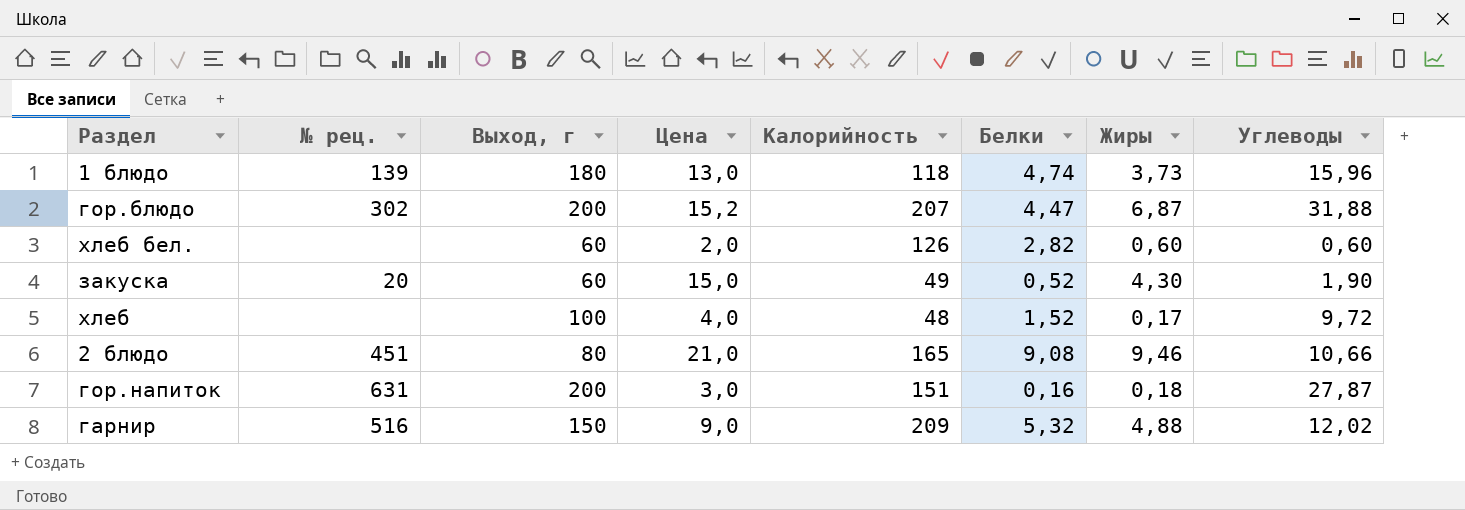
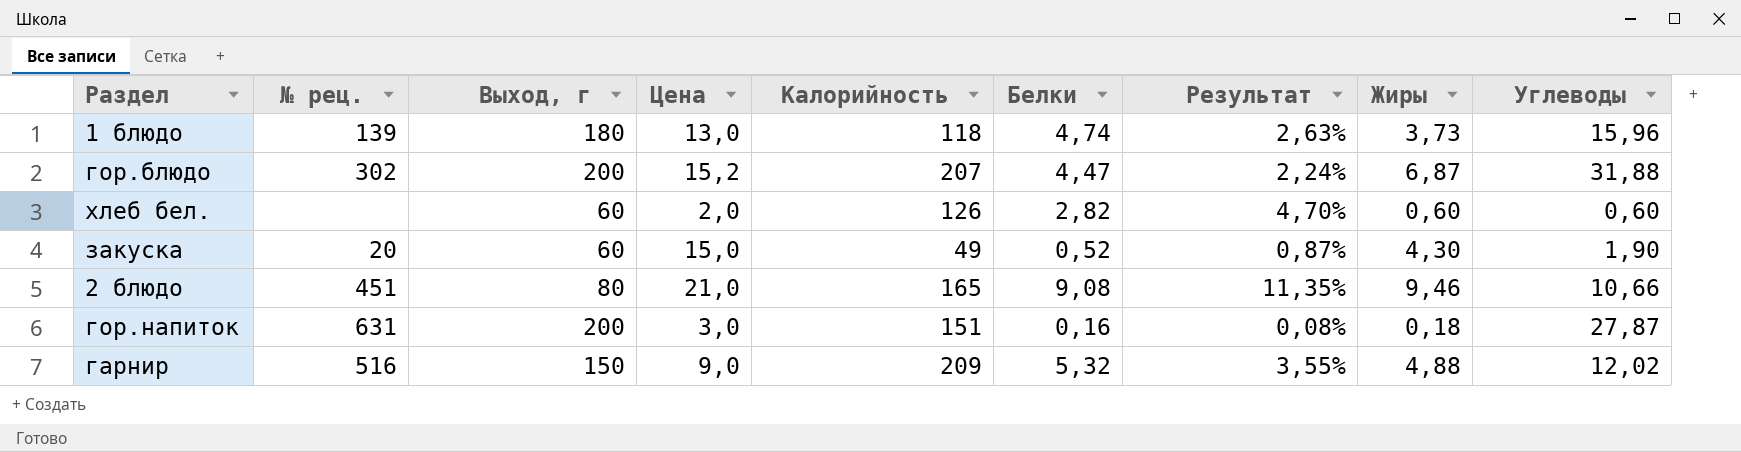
column Результат | formula: none -> [Белки] / [Выход, г]
row хлеб: none | 100 | 4,0 | 48 | 1,52 | 0,17 | 9,72 -> none

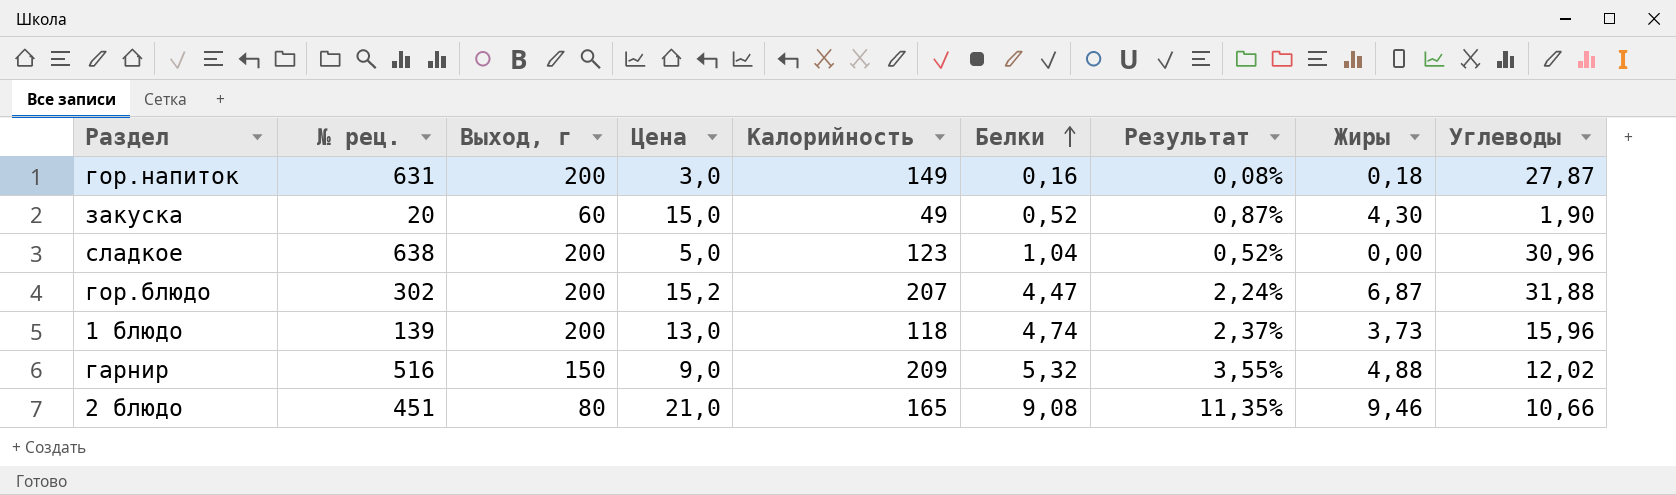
row order: none -> Белки ascending
row хлеб бел.: none | 60 | 2,0 | 126 | 2,82 | 4,70% | 0,60 | 0,60 -> none
гор.напиток | Калорийность: 151 -> 149
row сладкое: none -> 638 | 200 | 5,0 | 123 | 1,04 | 0,52% | 0,00 | 30,96
1 блюдо | Выход, г: 180 -> 200
1 блюдо | Результат: 2,63% -> 2,37%

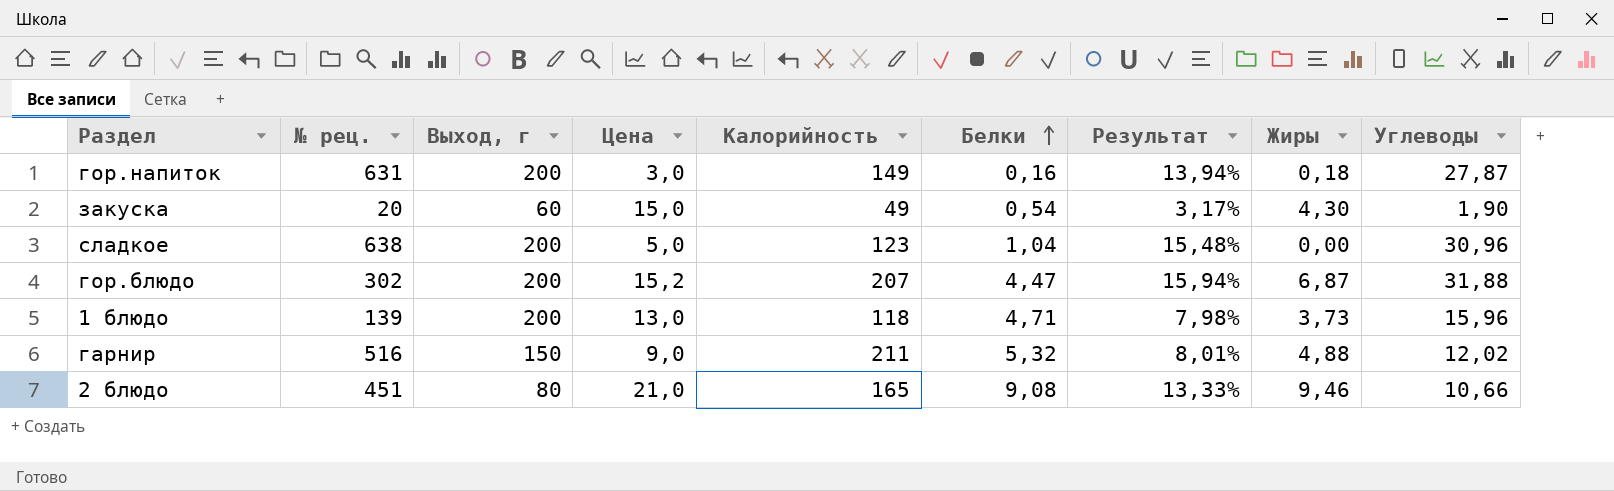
column Результат | formula: [Белки] / [Выход, г] -> [Углеводы] / [Выход, г]
закуска | Белки: 0,52 -> 0,54
1 блюдо | Белки: 4,74 -> 4,71
гарнир | Калорийность: 209 -> 211

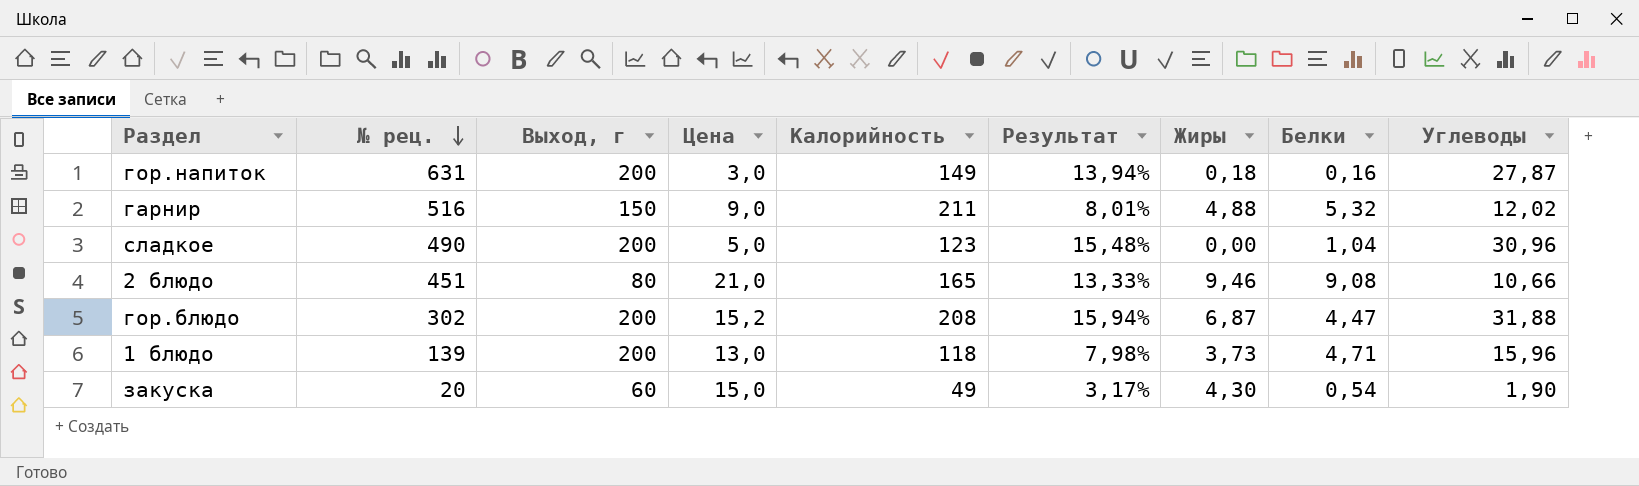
row order: Белки ascending -> № рец. descending
column Белки | position: 6 -> 8
сладкое | № рец.: 638 -> 490
гор.блюдо | Калорийность: 207 -> 208

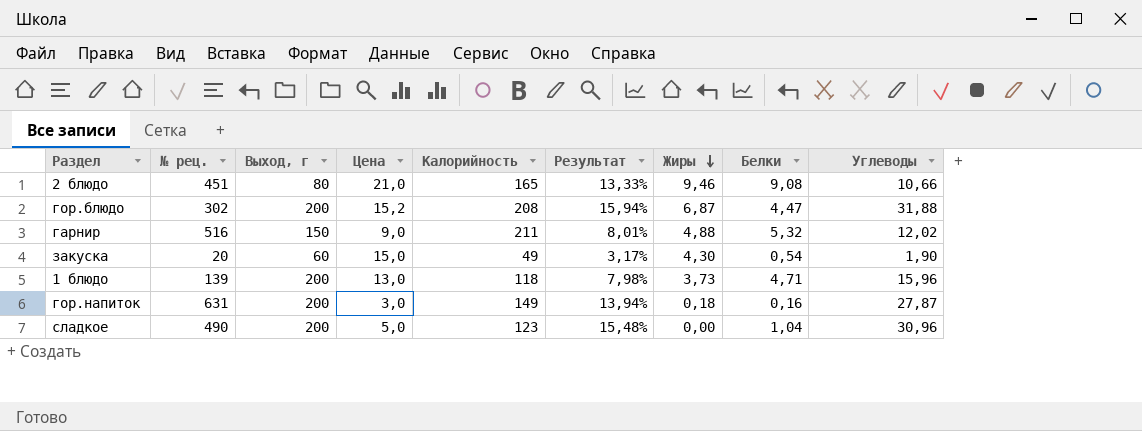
row order: № рец. descending -> Жиры descending

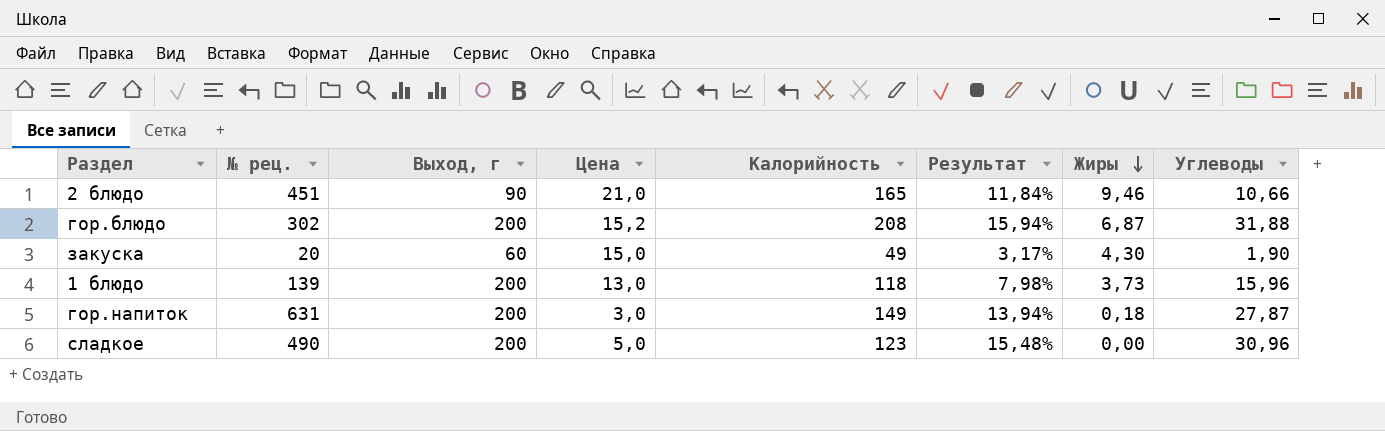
column Белки | position: 8 -> none
row гарнир: 516 | 150 | 9,0 | 211 | 8,01% | 4,88 | 5,32 | 12,02 -> none
2 блюдо | Выход, г: 80 -> 90
2 блюдо | Результат: 13,33% -> 11,84%

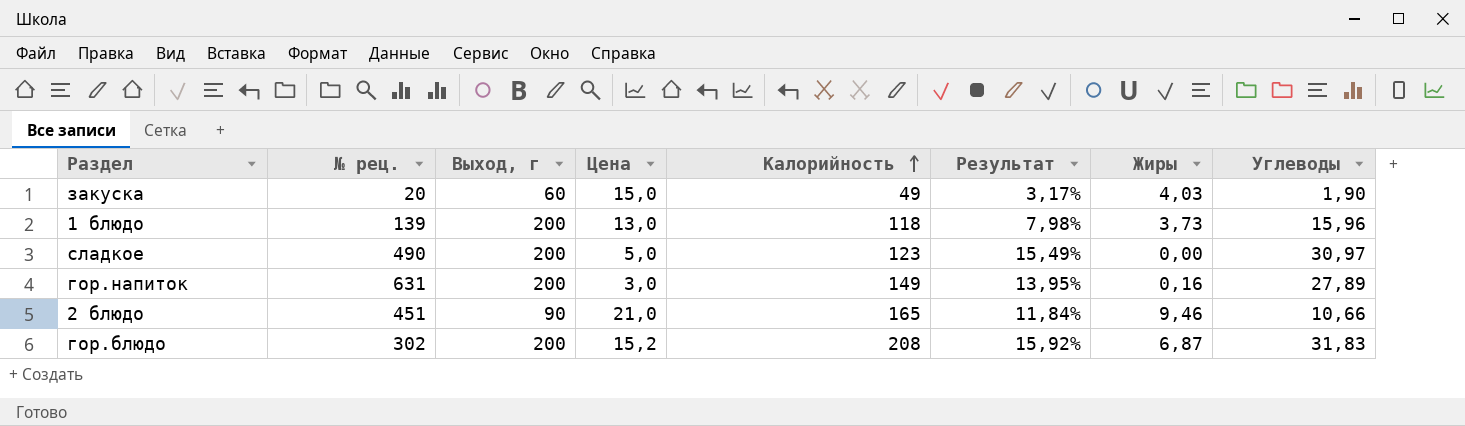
row order: Жиры descending -> Калорийность ascending
закуска | Жиры: 4,30 -> 4,03
сладкое | Результат: 15,48% -> 15,49%
сладкое | Углеводы: 30,96 -> 30,97
гор.напиток | Результат: 13,94% -> 13,95%
гор.напиток | Жиры: 0,18 -> 0,16
гор.напиток | Углеводы: 27,87 -> 27,89
гор.блюдо | Результат: 15,94% -> 15,92%
гор.блюдо | Углеводы: 31,88 -> 31,83

